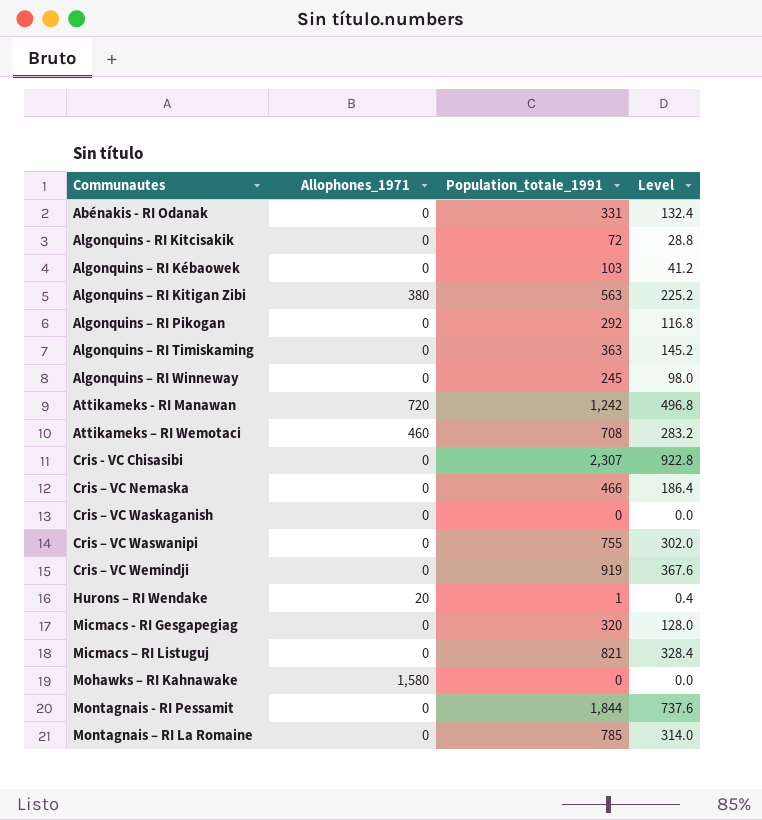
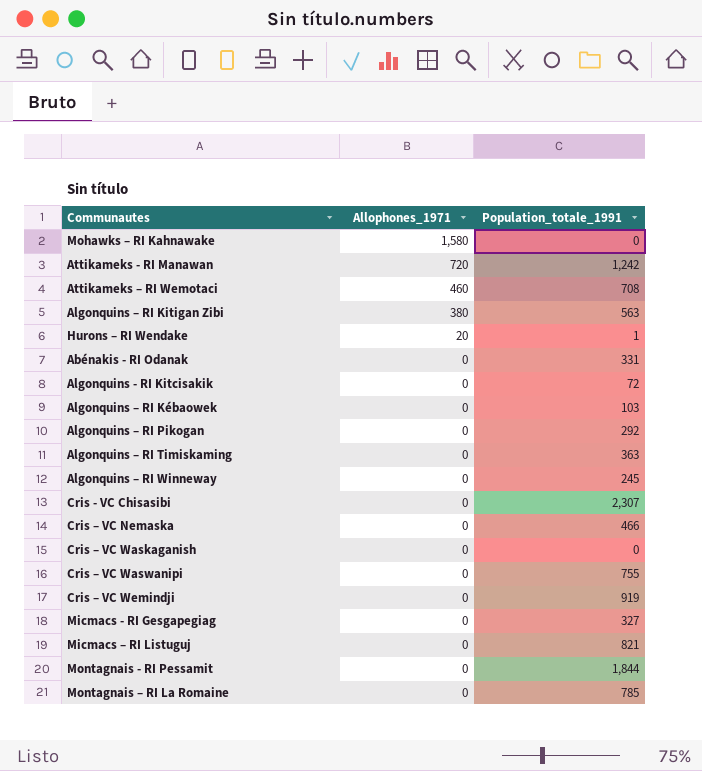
row order: Communautes ascending -> Allophones_1971 descending
column Level | formula: [Population_totale_1991] * 0.4 -> none
Micmacs - RI Gesgapegiag | Population_totale_1991: 320 -> 327

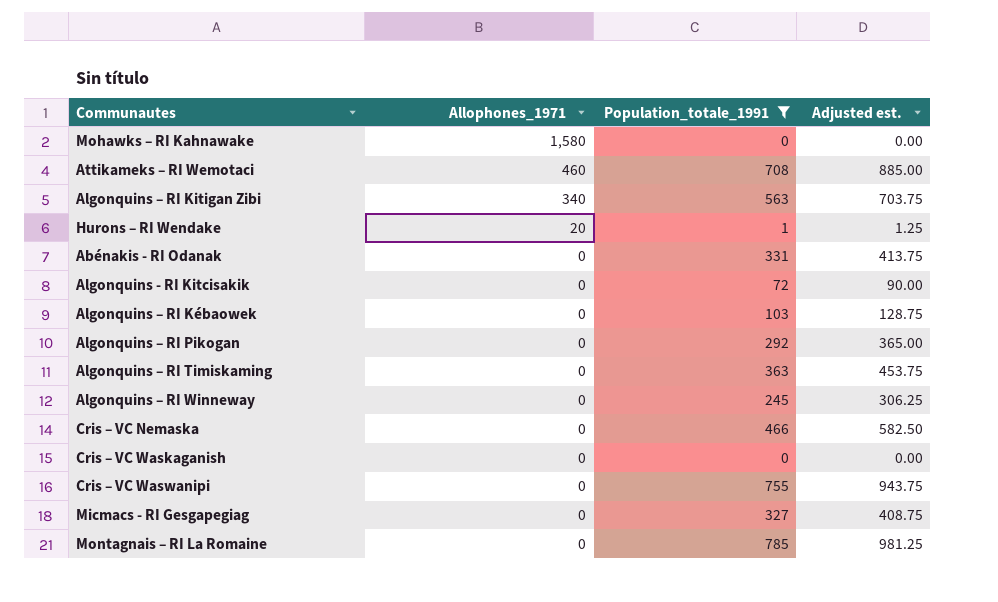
filter: none -> Population_totale_1991 <= 785
column Adjusted est. | formula: none -> [Population_totale_1991] * 1.25
Algonquins – RI Kitigan Zibi | Allophones_1971: 380 -> 340

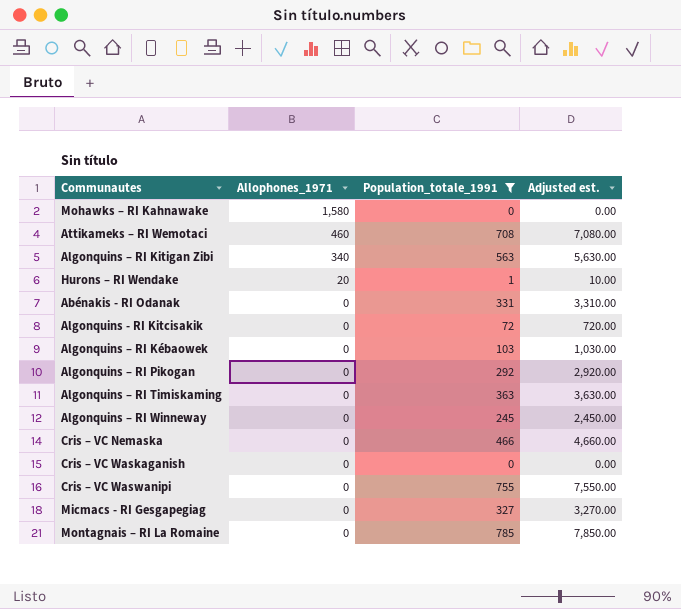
column Adjusted est. | formula: [Population_totale_1991] * 1.25 -> [Population_totale_1991] * 10

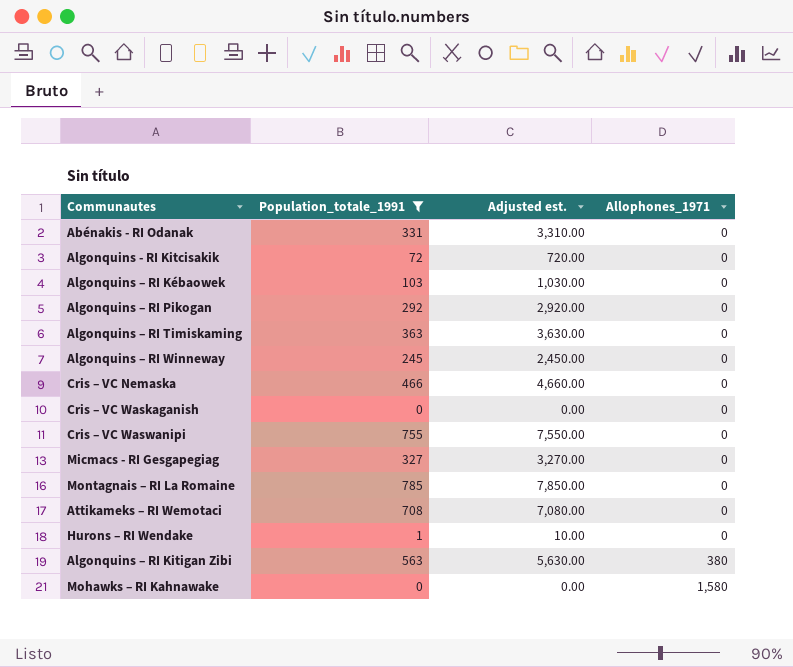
row order: Allophones_1971 descending -> Allophones_1971 ascending
column Allophones_1971 | position: 2 -> 4
Attikameks – RI Wemotaci | Allophones_1971: 460 -> 0
Hurons – RI Wendake | Allophones_1971: 20 -> 0
Algonquins – RI Kitigan Zibi | Allophones_1971: 340 -> 380

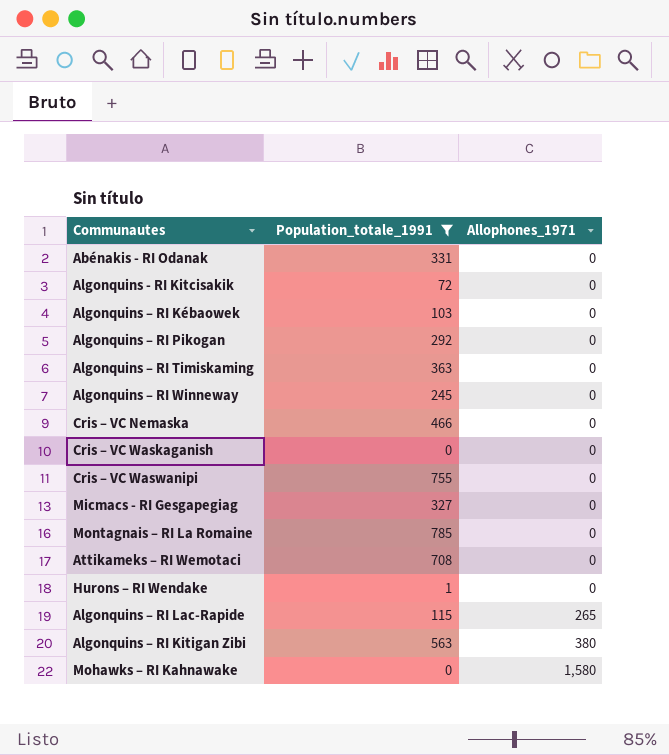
column Adjusted est. | formula: [Population_totale_1991] * 10 -> none
row Algonquins – RI Lac-Rapide: none -> 115 | 265

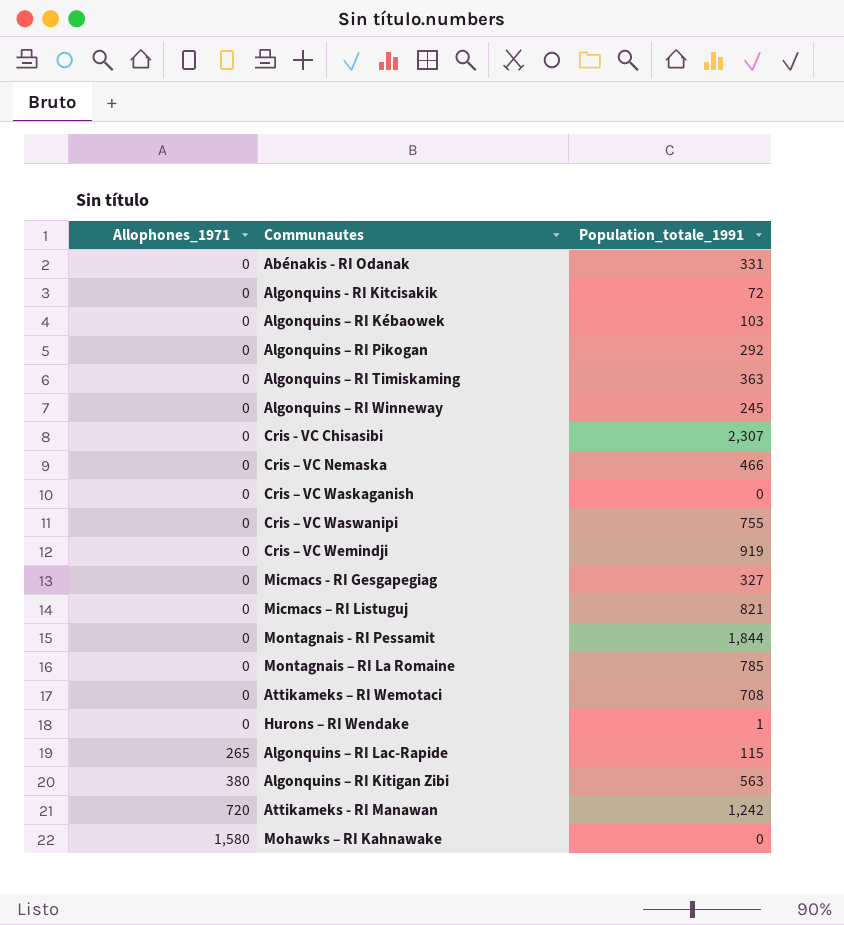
filter: Population_totale_1991 <= 785 -> none
column Allophones_1971 | position: 3 -> 1

